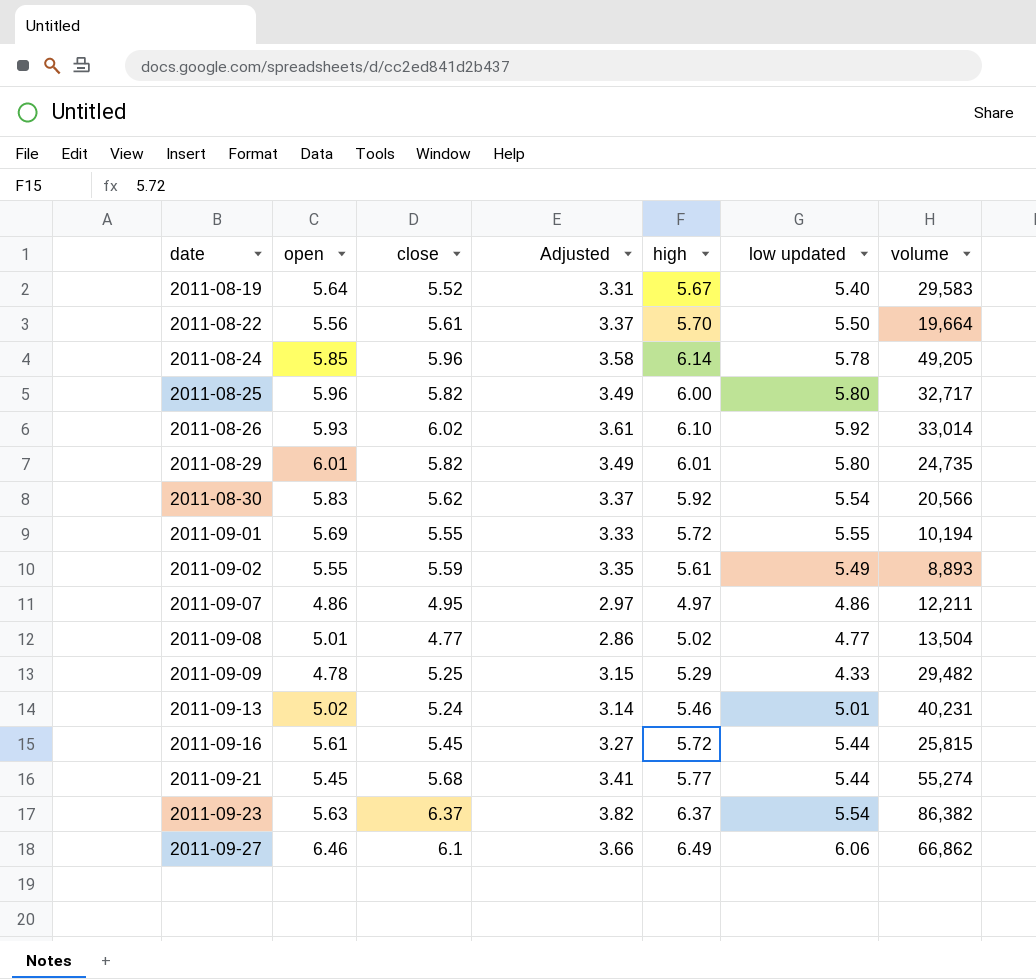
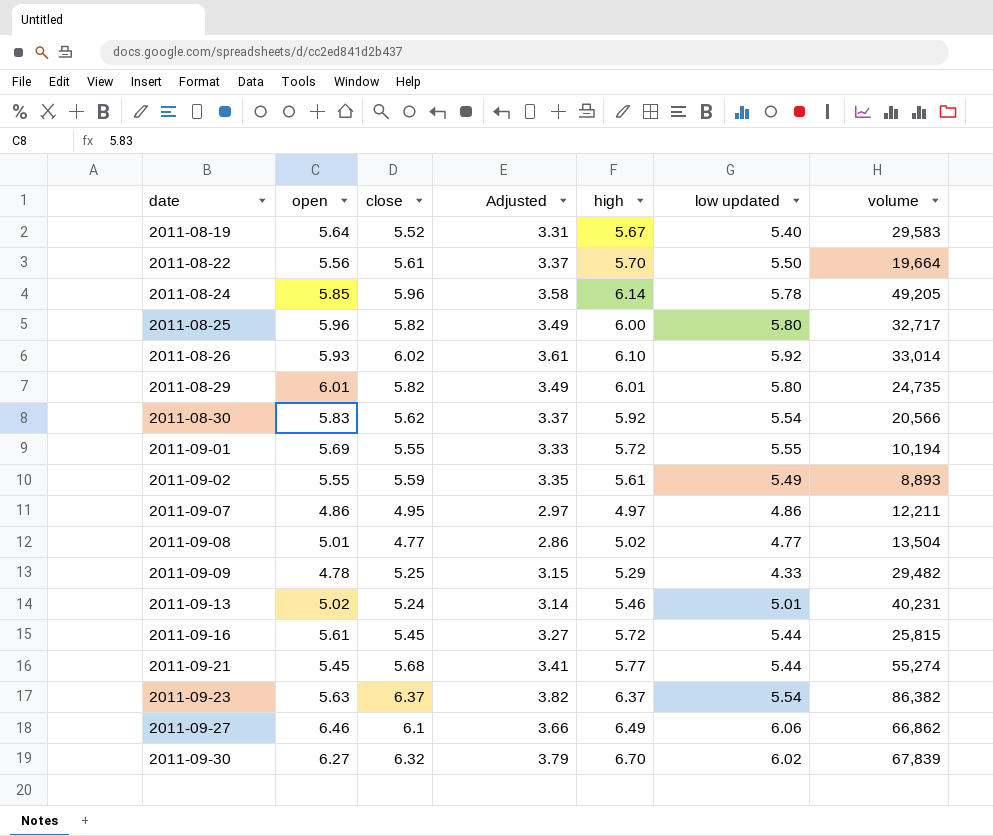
row 2011-09-30: none -> 6.27 | 6.32 | 3.79 | 6.70 | 6.02 | 67,839

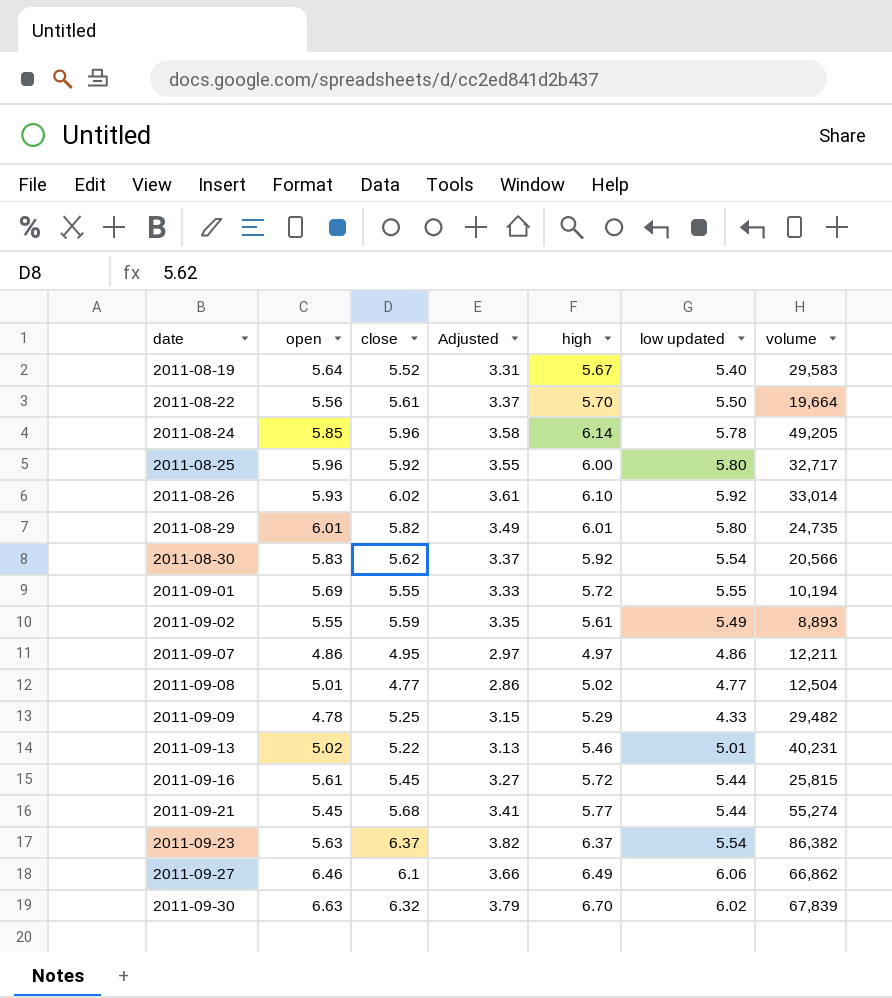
2011-08-25 | close: 5.82 -> 5.92
2011-08-25 | Adjusted: 3.49 -> 3.55
2011-09-08 | volume: 13,504 -> 12,504
2011-09-13 | close: 5.24 -> 5.22
2011-09-13 | Adjusted: 3.14 -> 3.13
2011-09-30 | open: 6.27 -> 6.63

